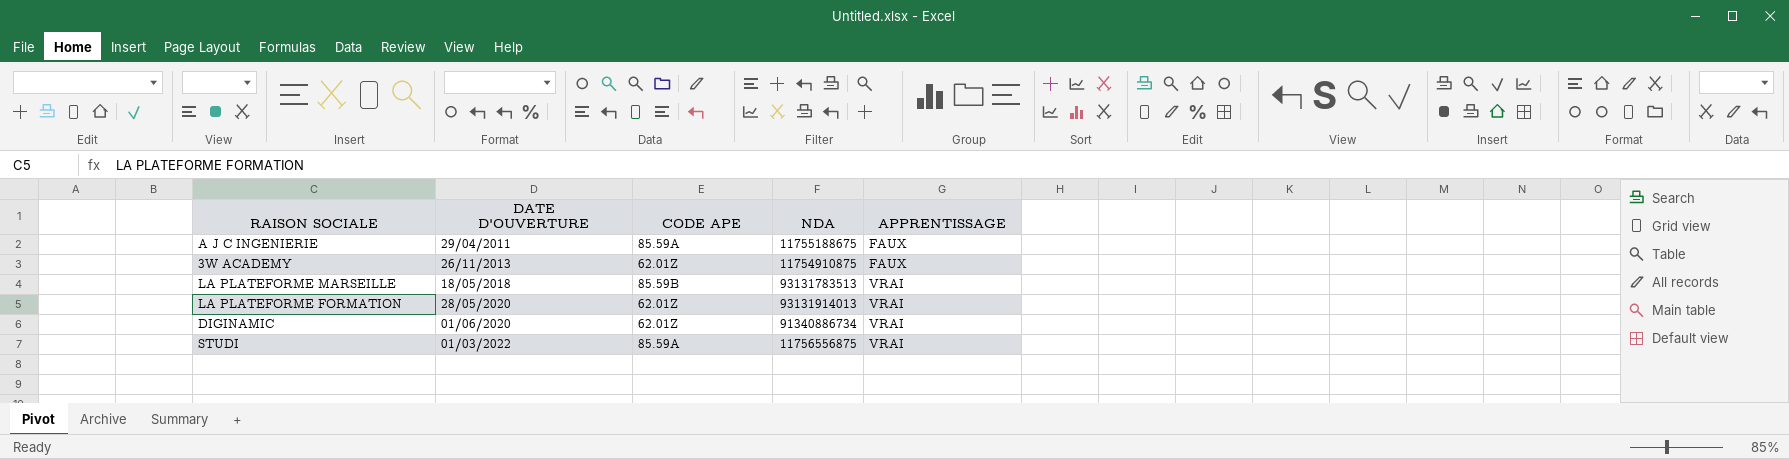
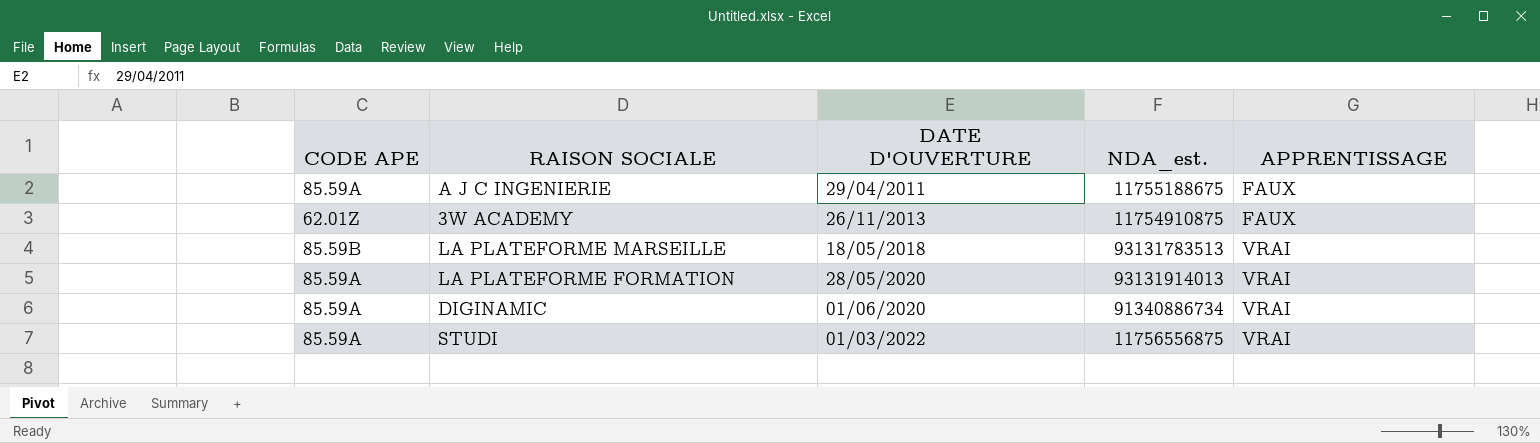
column CODE APE | position: 3 -> 1
column name: NDA -> NDA_est.
LA PLATEFORME FORMATION | CODE APE: 62.01Z -> 85.59A
DIGINAMIC | CODE APE: 62.01Z -> 85.59A

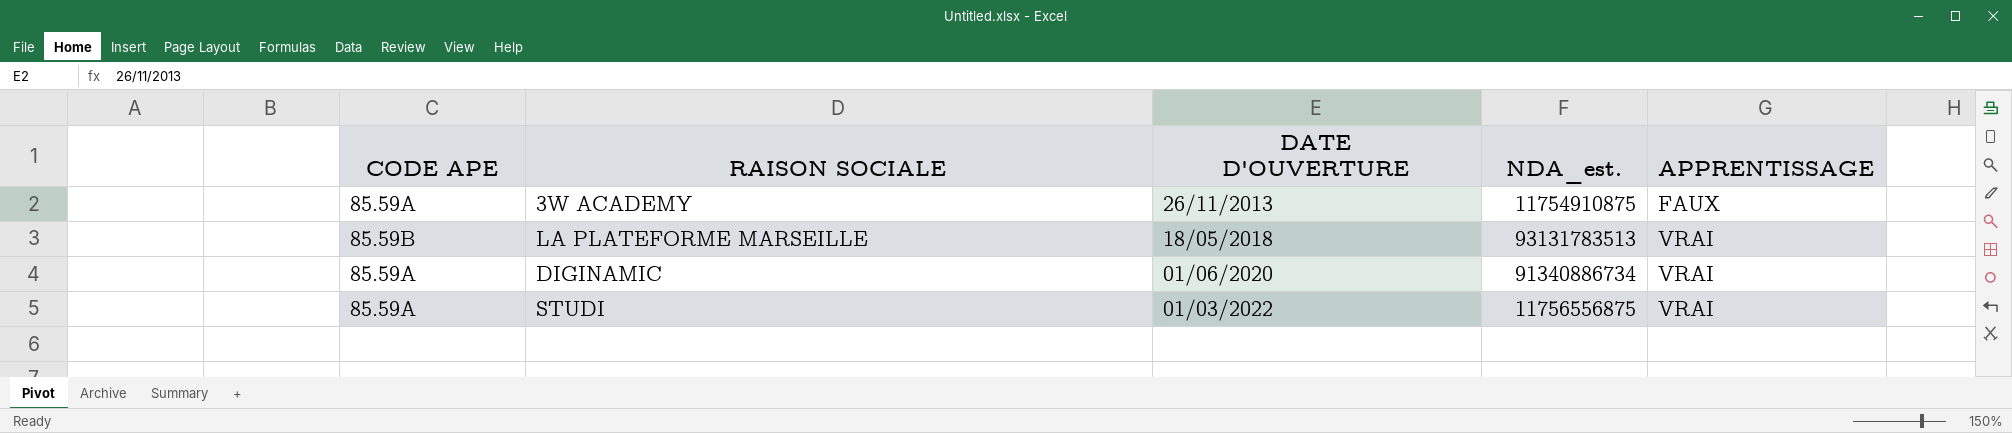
row A J C INGENIERIE: 85.59A | 29/04/2011 | 11755188675 | FAUX -> none
row LA PLATEFORME FORMATION: 85.59A | 28/05/2020 | 93131914013 | VRAI -> none
3W ACADEMY | CODE APE: 62.01Z -> 85.59A

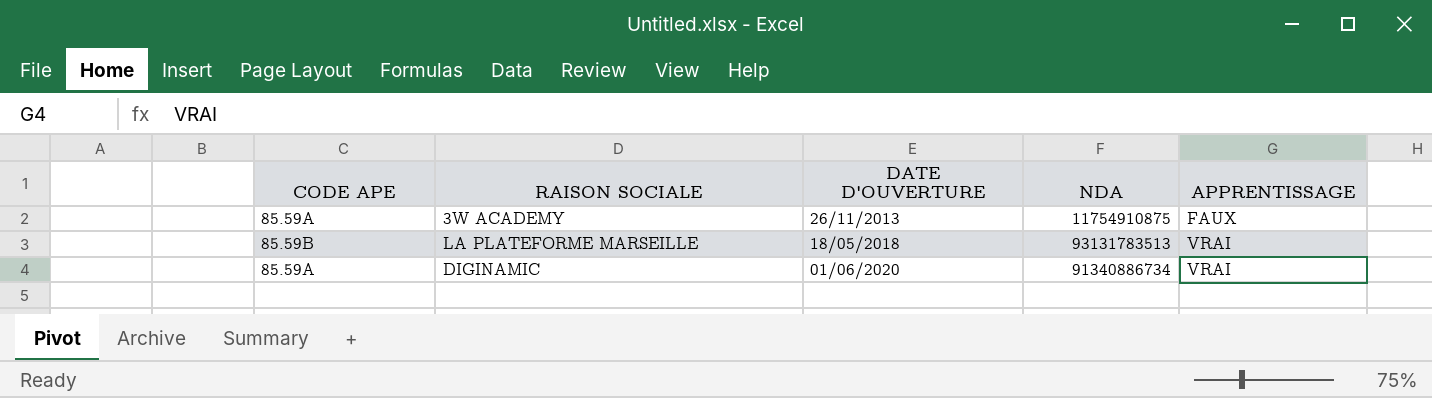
column name: NDA_est. -> NDA
row STUDI: 85.59A | 01/03/2022 | 11756556875 | VRAI -> none

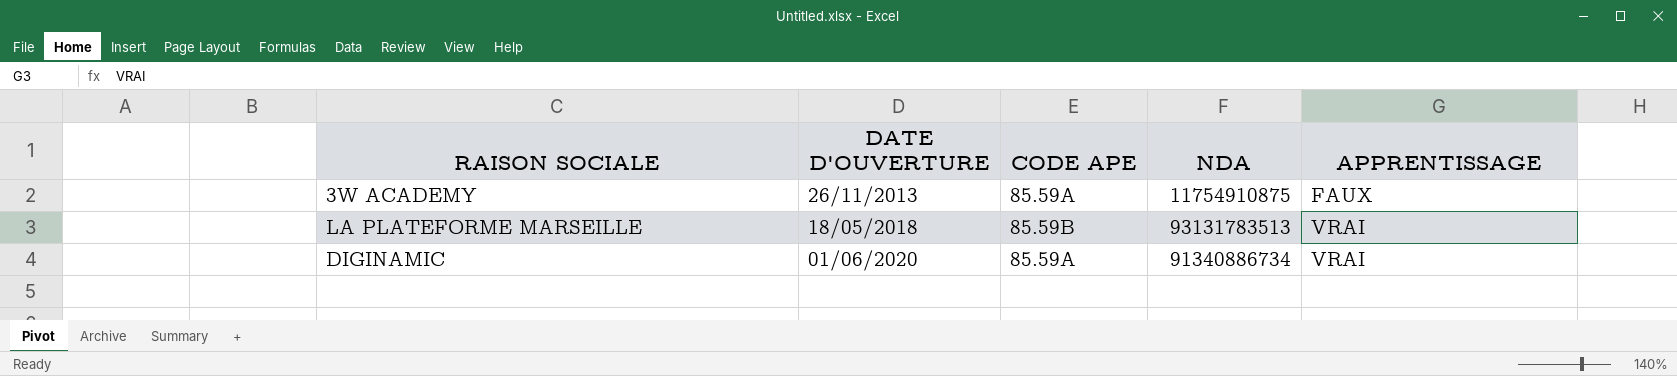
column CODE APE | position: 1 -> 3

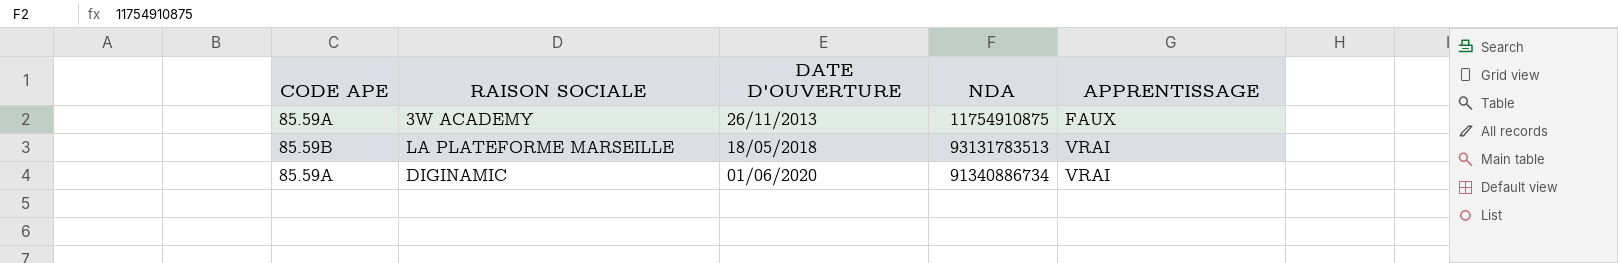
column CODE APE | position: 3 -> 1

